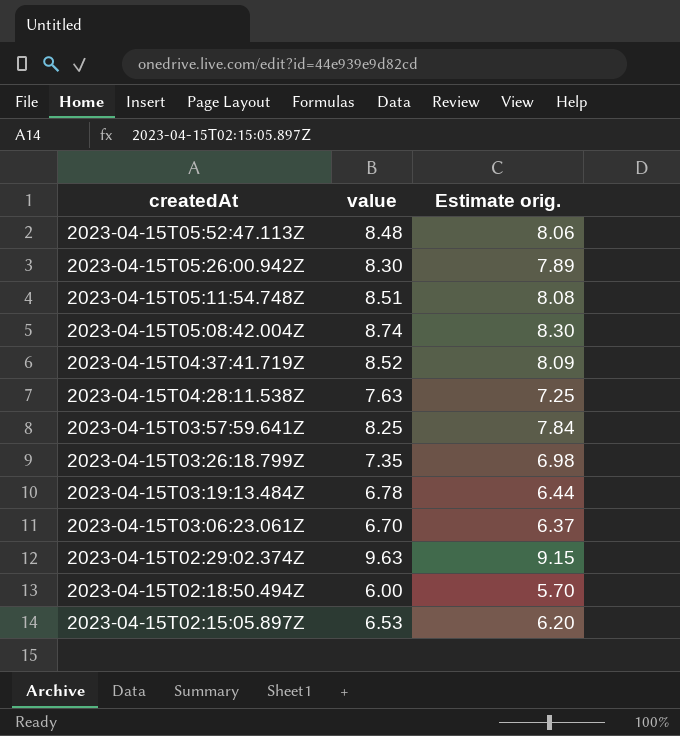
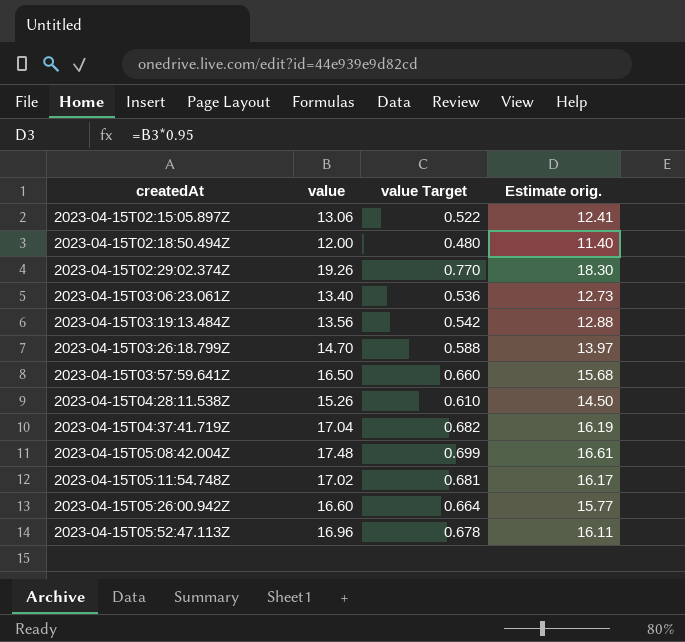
row order: createdAt descending -> createdAt ascending
column value Target | formula: none -> [value] * 0.04
2023-04-15T02:15:05.897Z | value: 6.53 -> 13.06
2023-04-15T02:15:05.897Z | Estimate orig.: 6.20 -> 12.41
2023-04-15T02:18:50.494Z | value: 6.00 -> 12.00
2023-04-15T02:18:50.494Z | Estimate orig.: 5.70 -> 11.40
2023-04-15T02:29:02.374Z | value: 9.63 -> 19.26
2023-04-15T02:29:02.374Z | Estimate orig.: 9.15 -> 18.30
2023-04-15T03:06:23.061Z | value: 6.70 -> 13.40
2023-04-15T03:06:23.061Z | Estimate orig.: 6.37 -> 12.73
2023-04-15T03:19:13.484Z | value: 6.78 -> 13.56
2023-04-15T03:19:13.484Z | Estimate orig.: 6.44 -> 12.88
2023-04-15T03:26:18.799Z | value: 7.35 -> 14.70
2023-04-15T03:26:18.799Z | Estimate orig.: 6.98 -> 13.97
2023-04-15T03:57:59.641Z | value: 8.25 -> 16.50
2023-04-15T03:57:59.641Z | Estimate orig.: 7.84 -> 15.68
2023-04-15T04:28:11.538Z | value: 7.63 -> 15.26
2023-04-15T04:28:11.538Z | Estimate orig.: 7.25 -> 14.50
2023-04-15T04:37:41.719Z | value: 8.52 -> 17.04
2023-04-15T04:37:41.719Z | Estimate orig.: 8.09 -> 16.19
2023-04-15T05:08:42.004Z | value: 8.74 -> 17.48
2023-04-15T05:08:42.004Z | Estimate orig.: 8.30 -> 16.61
2023-04-15T05:11:54.748Z | value: 8.51 -> 17.02
2023-04-15T05:11:54.748Z | Estimate orig.: 8.08 -> 16.17
2023-04-15T05:26:00.942Z | value: 8.30 -> 16.60
2023-04-15T05:26:00.942Z | Estimate orig.: 7.89 -> 15.77
2023-04-15T05:52:47.113Z | value: 8.48 -> 16.96
2023-04-15T05:52:47.113Z | Estimate orig.: 8.06 -> 16.11

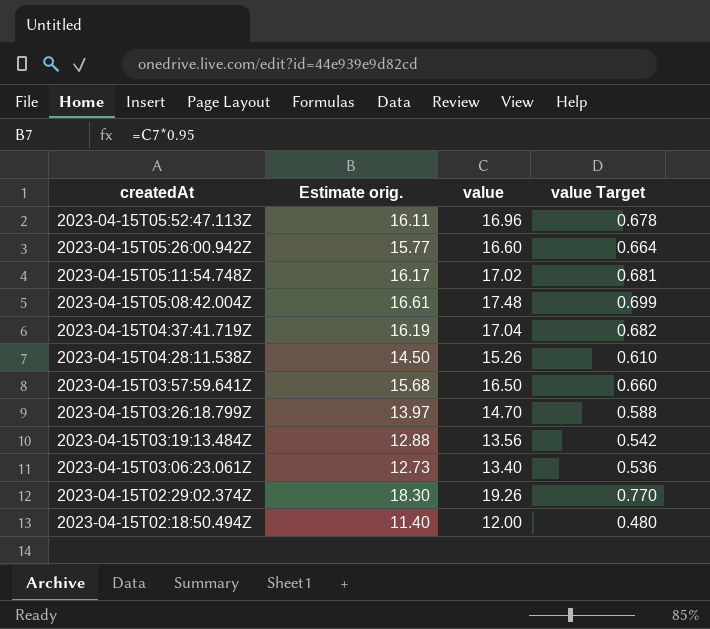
row order: createdAt ascending -> createdAt descending
column Estimate orig. | position: 4 -> 2
row 2023-04-15T02:15:05.897Z: 13.06 | 0.522 | 12.41 -> none

